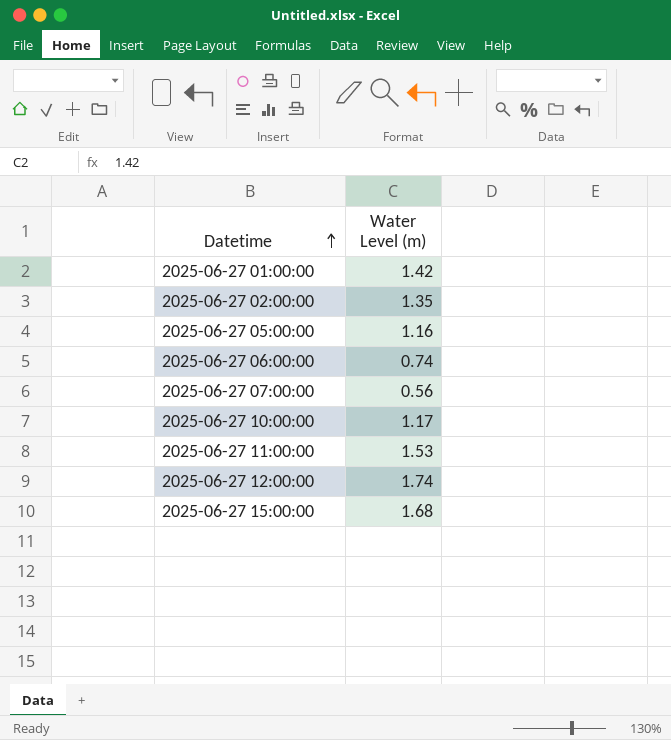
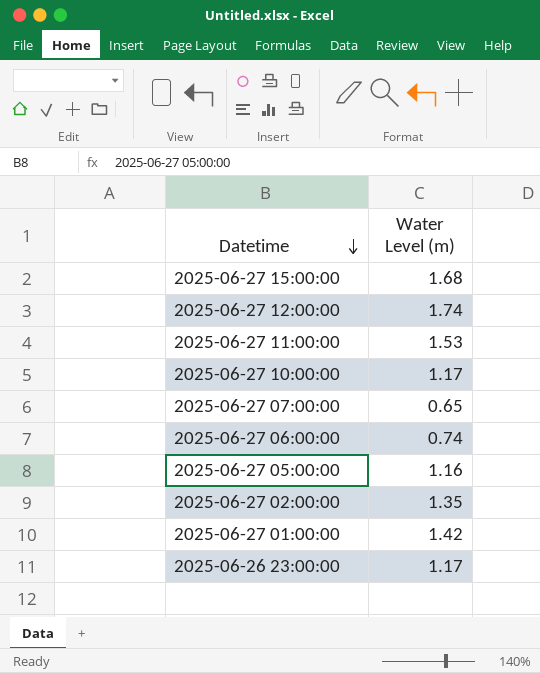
row order: Datetime ascending -> Datetime descending
2025-06-27 07:00:00 | Water Level (m): 0.56 -> 0.65
row 2025-06-26 23:00:00: none -> 1.17

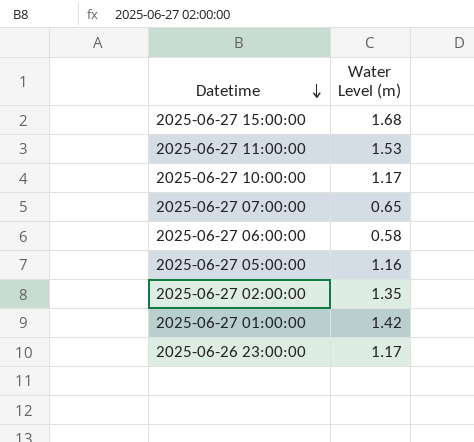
row 2025-06-27 12:00:00: 1.74 -> none
2025-06-27 06:00:00 | Water Level (m): 0.74 -> 0.58

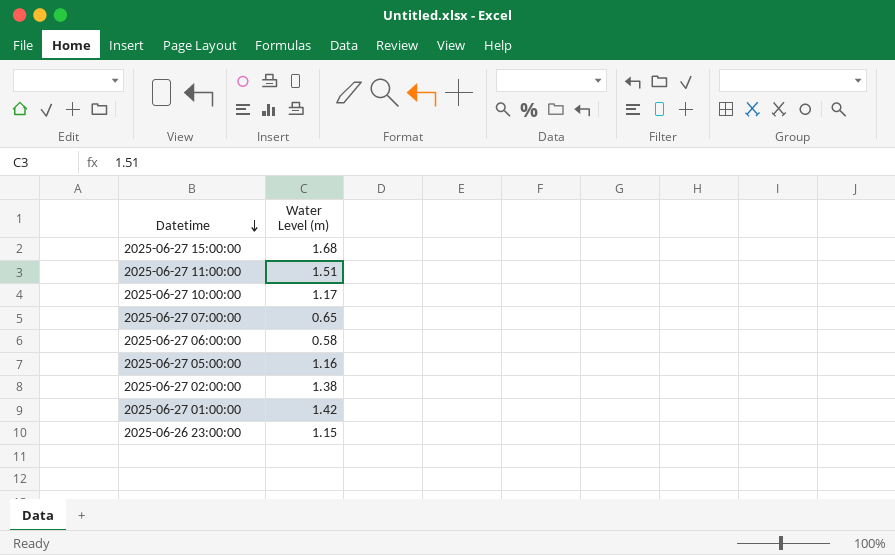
2025-06-27 11:00:00 | Water Level (m): 1.53 -> 1.51
2025-06-27 02:00:00 | Water Level (m): 1.35 -> 1.38
2025-06-26 23:00:00 | Water Level (m): 1.17 -> 1.15

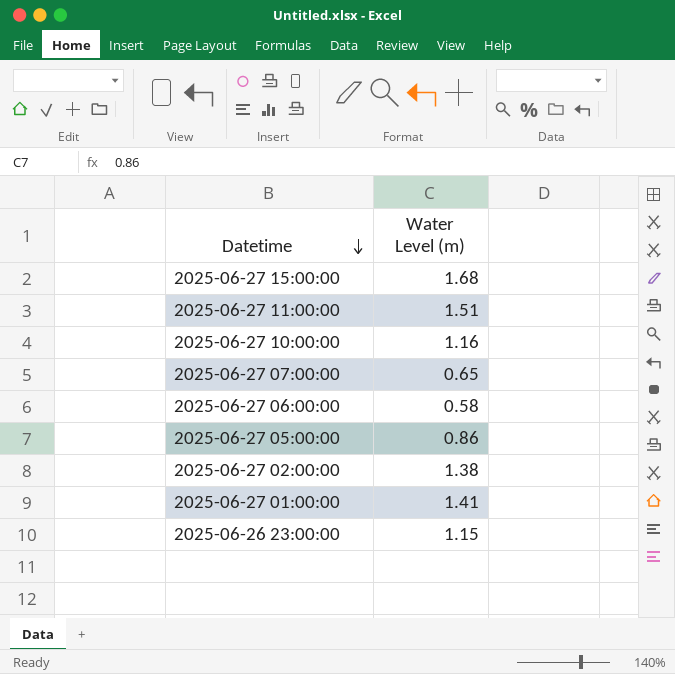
2025-06-27 10:00:00 | Water Level (m): 1.17 -> 1.16
2025-06-27 05:00:00 | Water Level (m): 1.16 -> 0.86
2025-06-27 01:00:00 | Water Level (m): 1.42 -> 1.41

